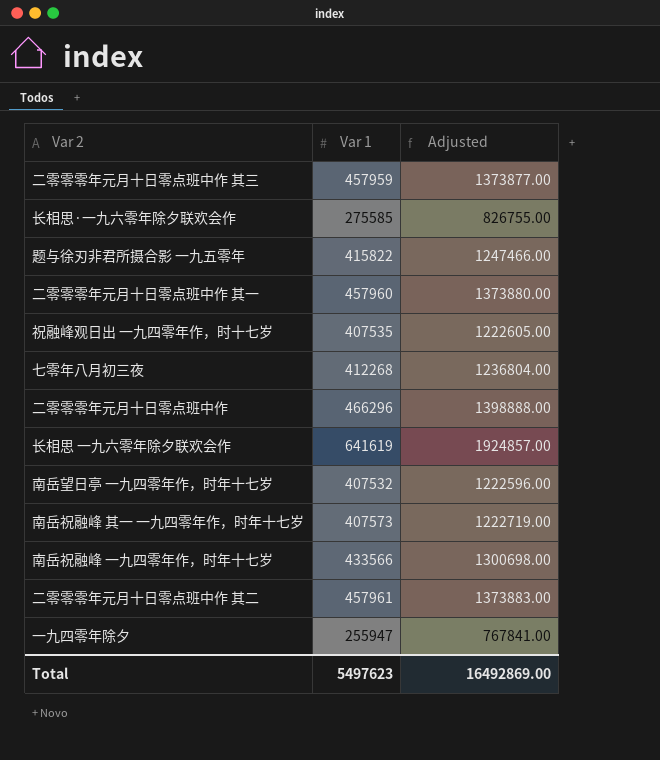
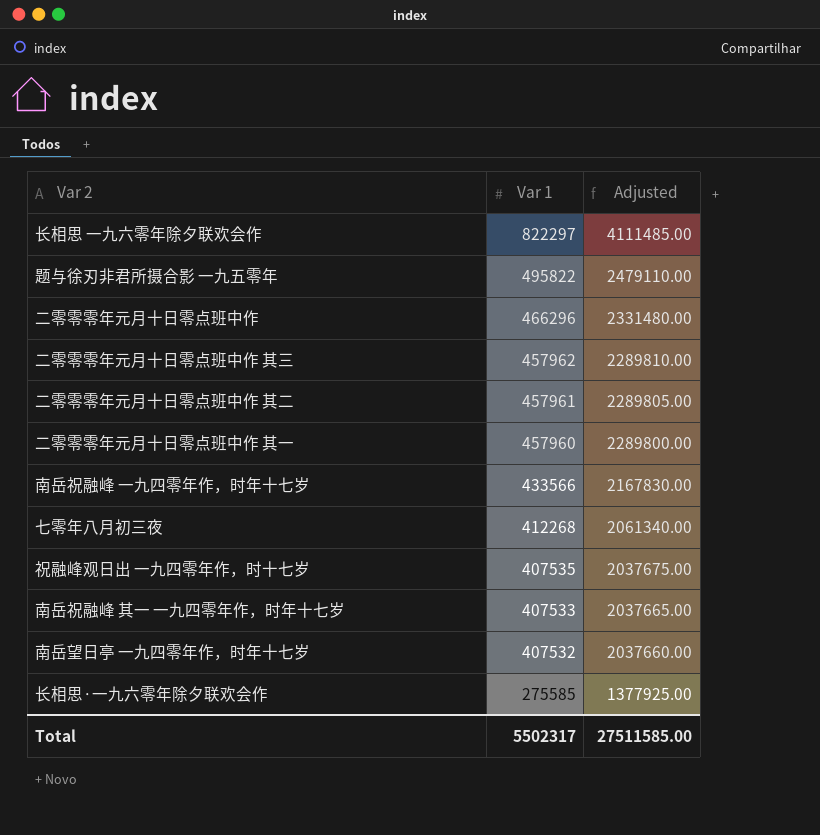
row order: none -> Var 1 descending
column Adjusted | formula: [Var 1] * 3 -> [Var 1] * 5
row 一九四零年除夕: 255947 | 767841.00 -> none
长相思 一九六零年除夕联欢会作 | Var 1: 641619 -> 822297
题与徐刃非君所摄合影 一九五零年 | Var 1: 415822 -> 495822
二零零零年元月十日零点班中作 其三 | Var 1: 457959 -> 457962
南岳祝融峰 其一 一九四零年作，时年十七岁 | Var 1: 407573 -> 407533
Total | Var 1: 5497623 -> 5502317
Total | Adjusted: 16492869.00 -> 27511585.00

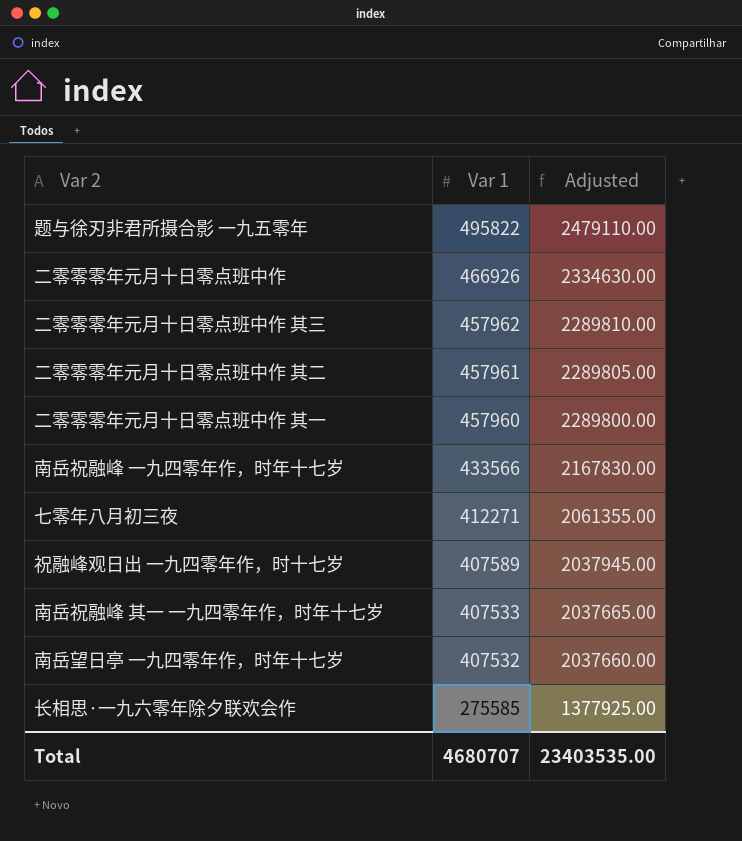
row 长相思 一九六零年除夕联欢会作: 822297 | 4111485.00 -> none
二零零零年元月十日零点班中作 | Var 1: 466296 -> 466926
二零零零年元月十日零点班中作 | Adjusted: 2331480.00 -> 2334630.00
七零年八月初三夜 | Var 1: 412268 -> 412271
七零年八月初三夜 | Adjusted: 2061340.00 -> 2061355.00
祝融峰观日出 一九四零年作，时十七岁 | Var 1: 407535 -> 407589
祝融峰观日出 一九四零年作，时十七岁 | Adjusted: 2037675.00 -> 2037945.00
Total | Var 1: 5502317 -> 4680707
Total | Adjusted: 27511585.00 -> 23403535.00

